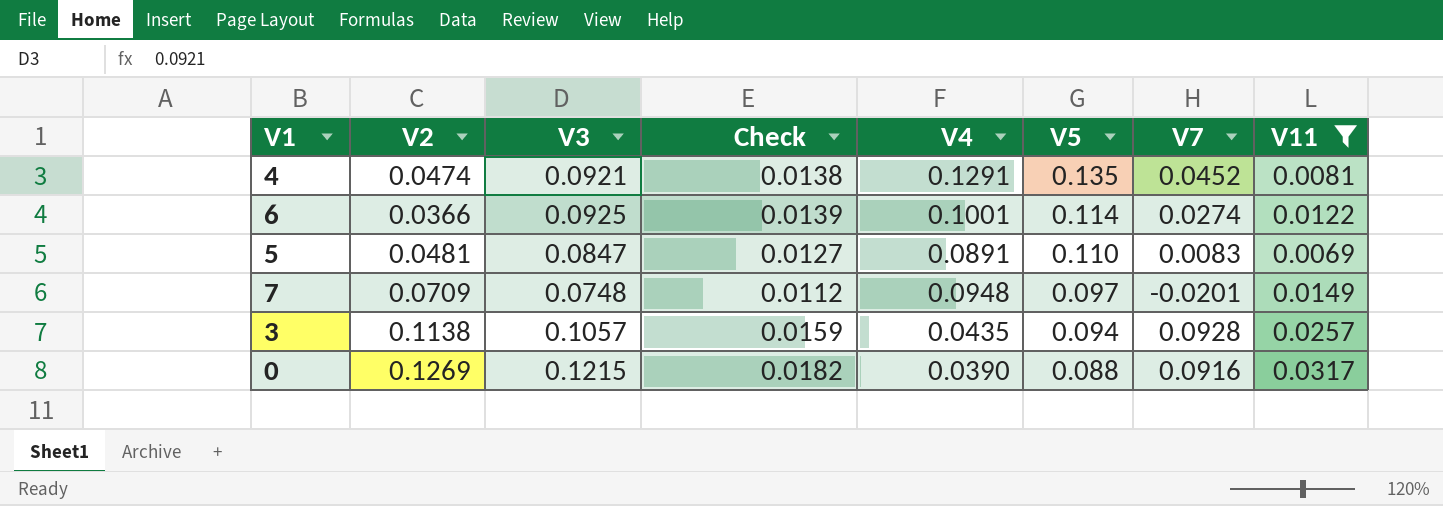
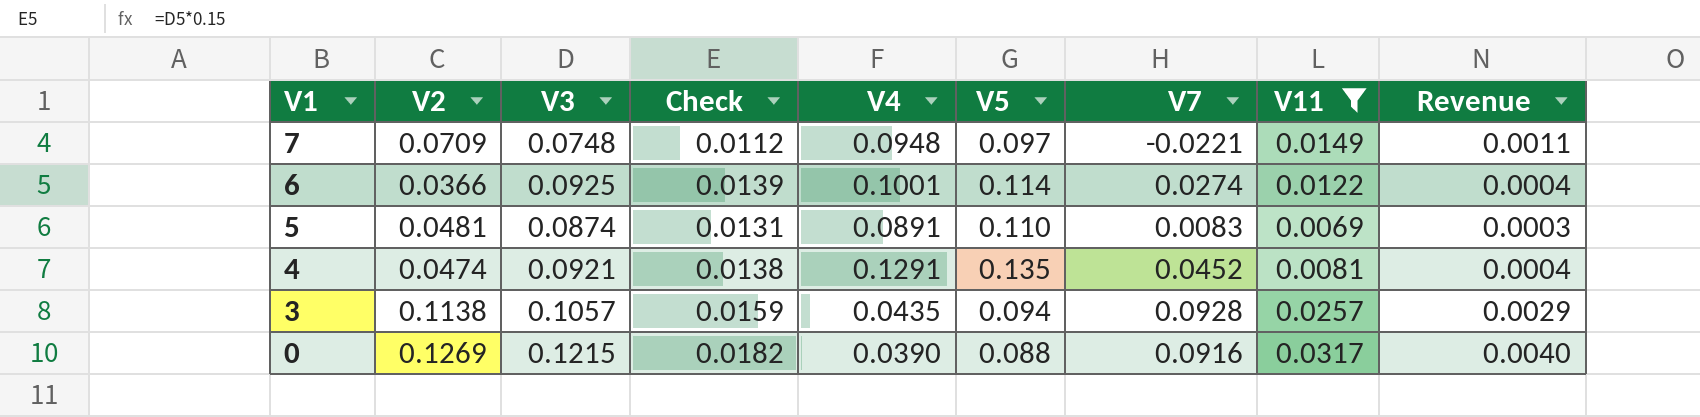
row order: V5 descending -> V1 descending
column Revenue | formula: none -> [V2] * [V11]
7 | V7: -0.0201 -> -0.0221
5 | V3: 0.0847 -> 0.0874
5 | Check: 0.0127 -> 0.0131

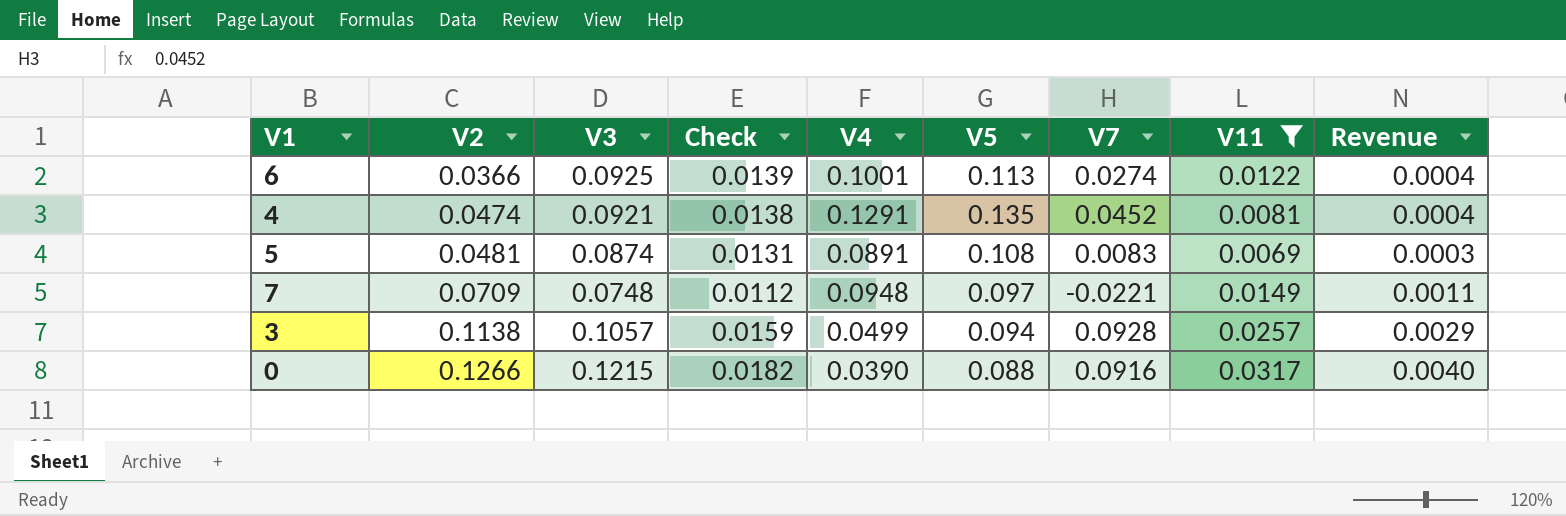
row order: V1 descending -> V2 ascending
6 | V5: 0.114 -> 0.113
5 | V5: 0.110 -> 0.108
3 | V4: 0.0435 -> 0.0499
0 | V2: 0.1269 -> 0.1266

